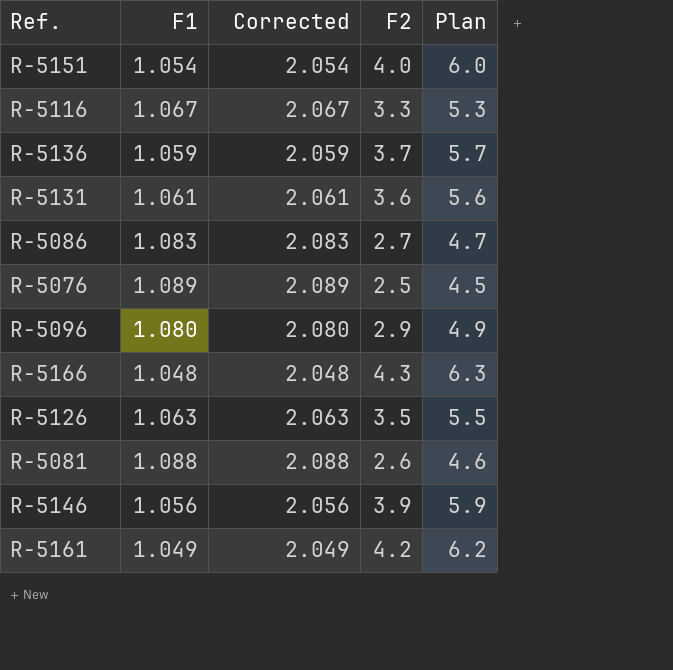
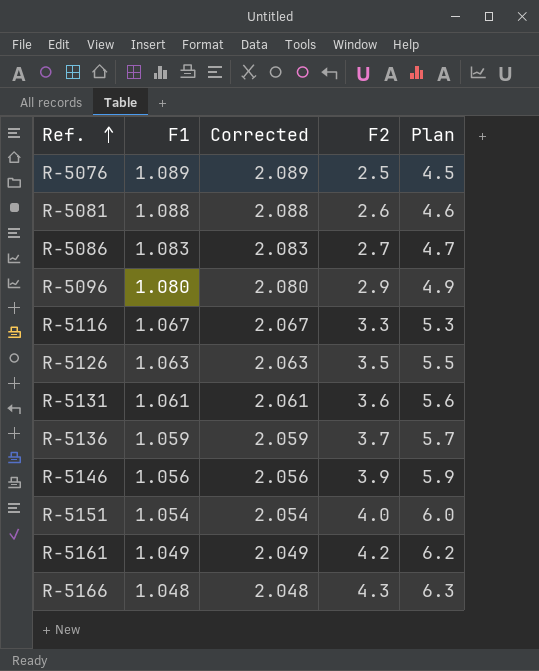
row order: none -> Ref. ascending

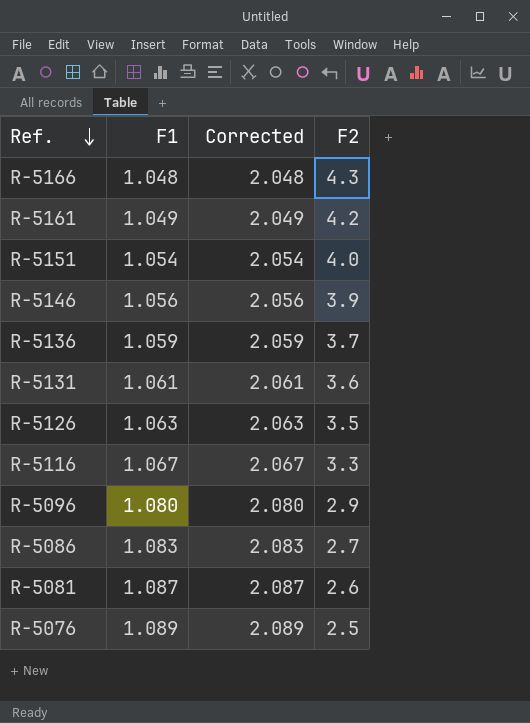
row order: Ref. ascending -> Ref. descending
column Plan | formula: [F2] + 2 -> none
R-5081 | F1: 1.088 -> 1.087
R-5081 | Corrected: 2.088 -> 2.087

